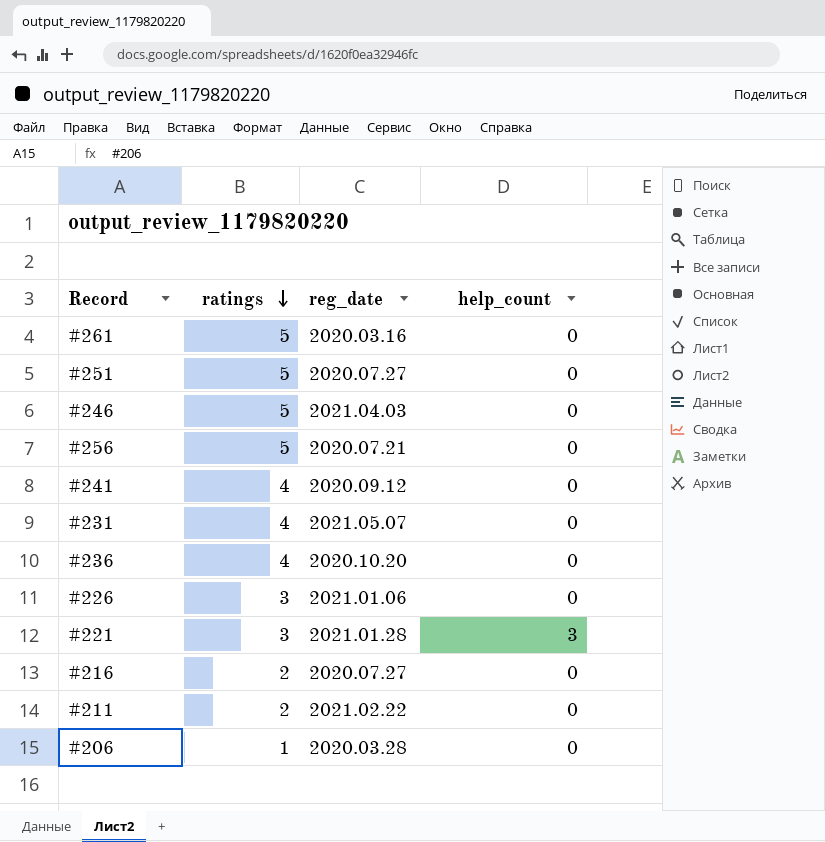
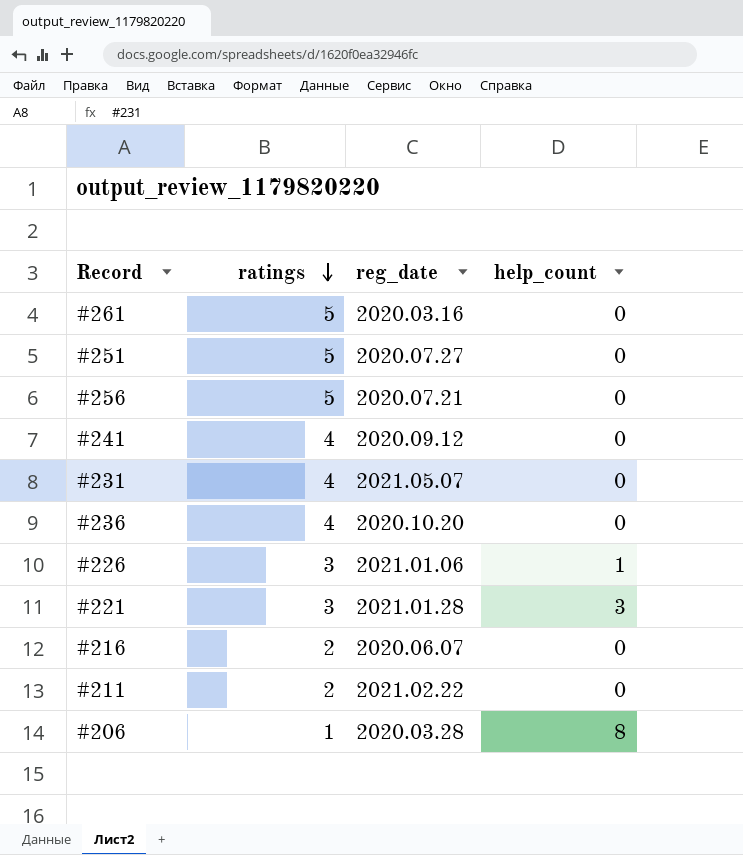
row #246: 5 | 2021.04.03 | 0 -> none
#226 | help_count: 0 -> 1
#216 | reg_date: 2020.07.27 -> 2020.06.07
#206 | help_count: 0 -> 8

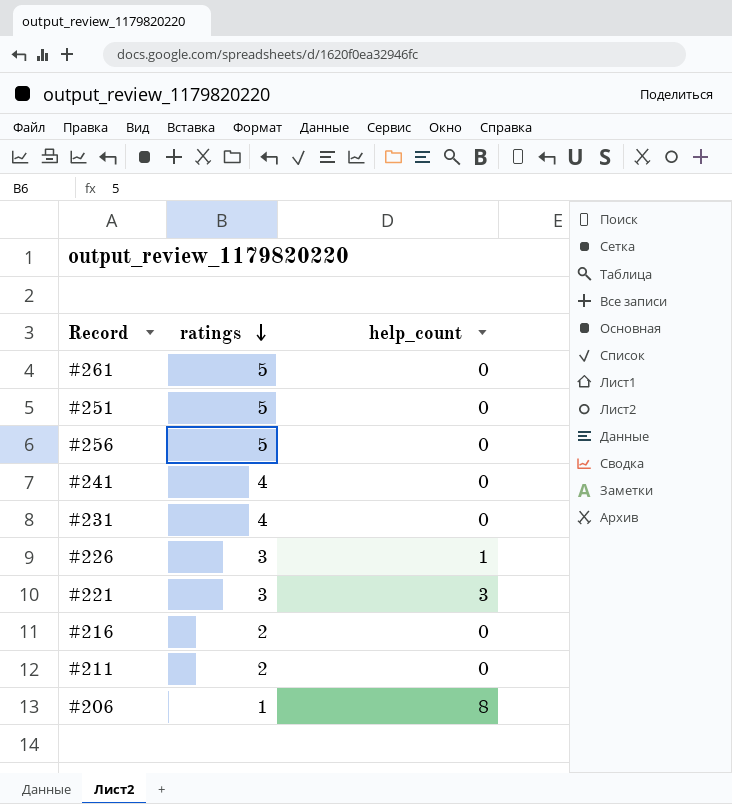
column reg_date | position: 3 -> none
row #236: 4 | 2020.10.20 | 0 -> none

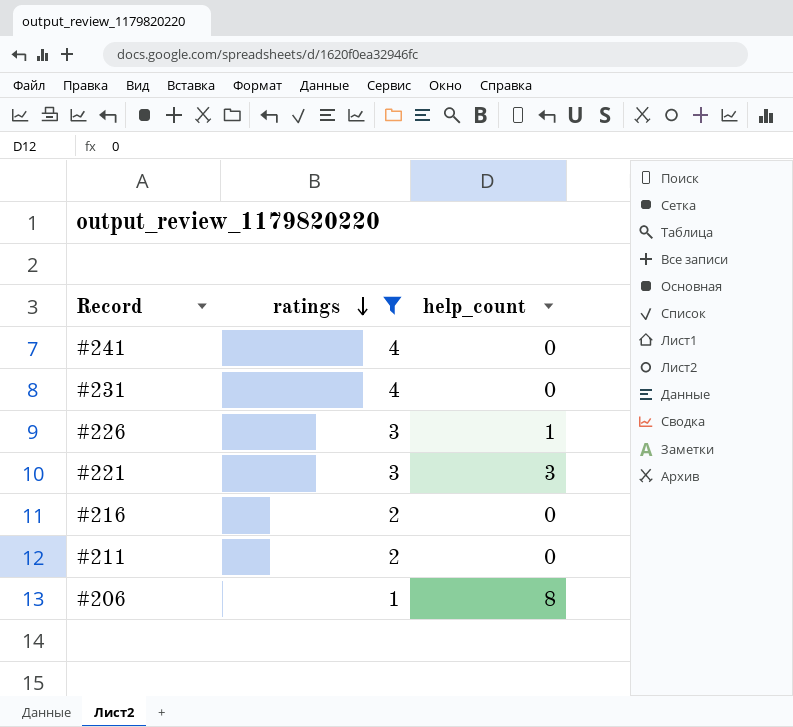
filter: none -> ratings != 5

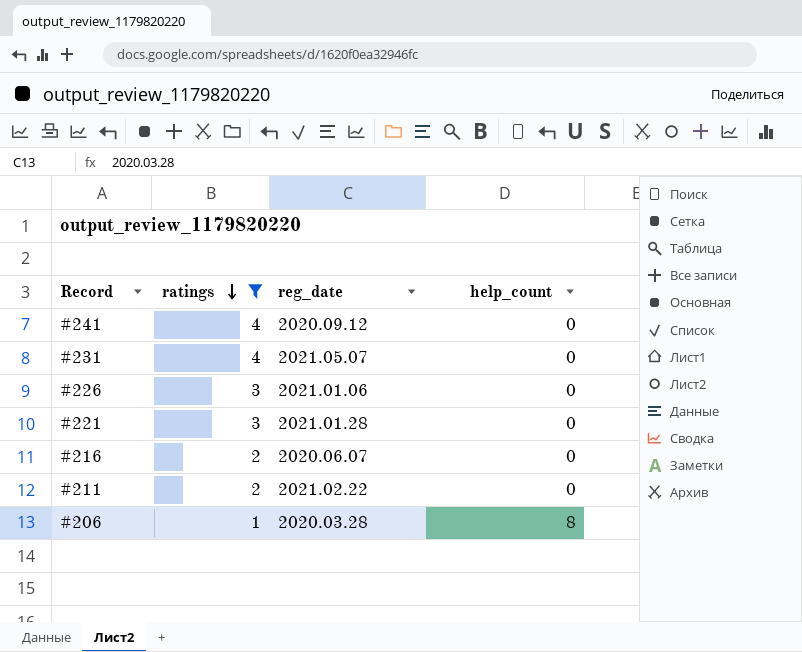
column reg_date | position: none -> 3
#226 | help_count: 1 -> 0
#221 | help_count: 3 -> 0

